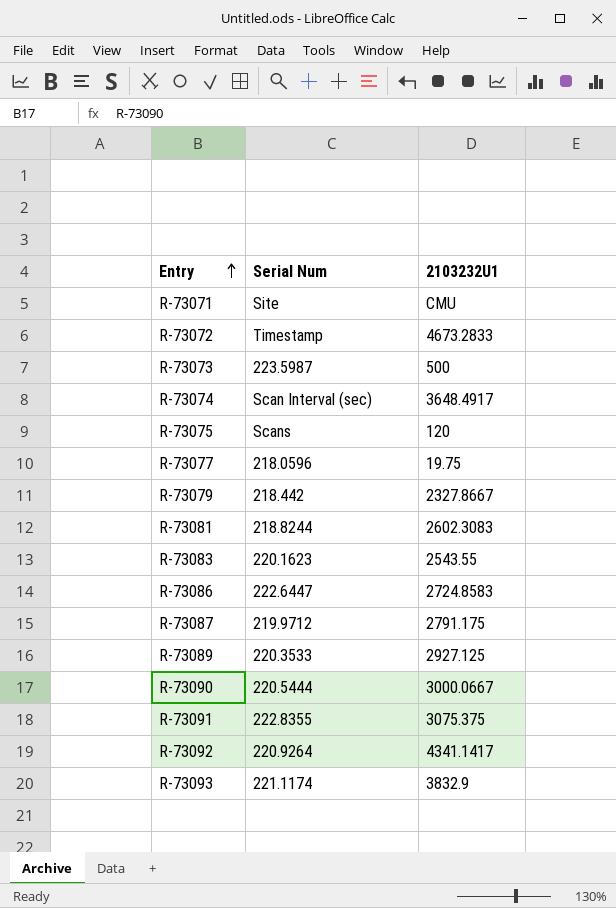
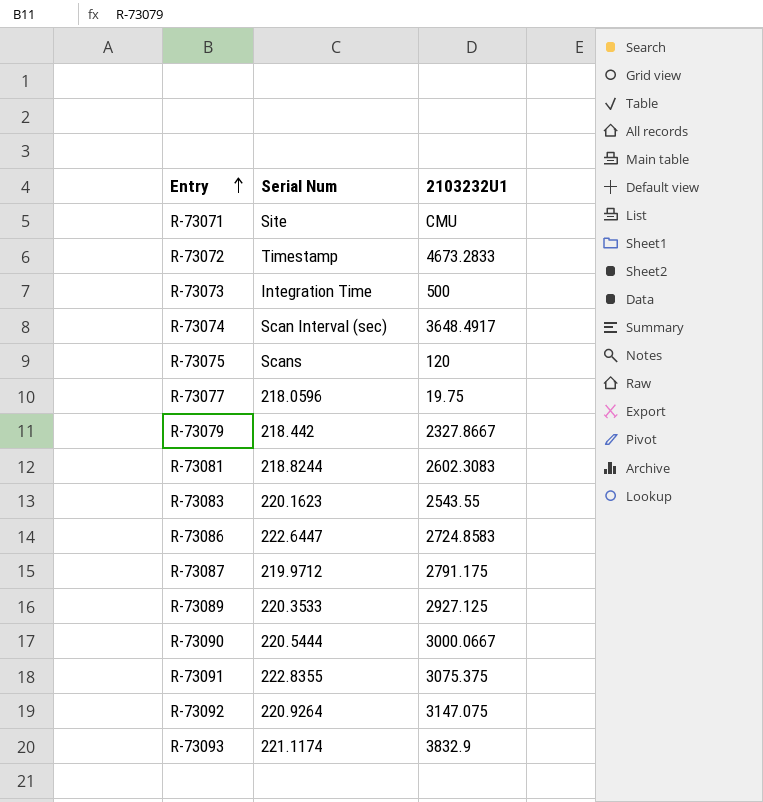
R-73073 | Serial Num: 223.5987 -> Integration Time
R-73092 | 2103232U1: 4341.1417 -> 3147.075

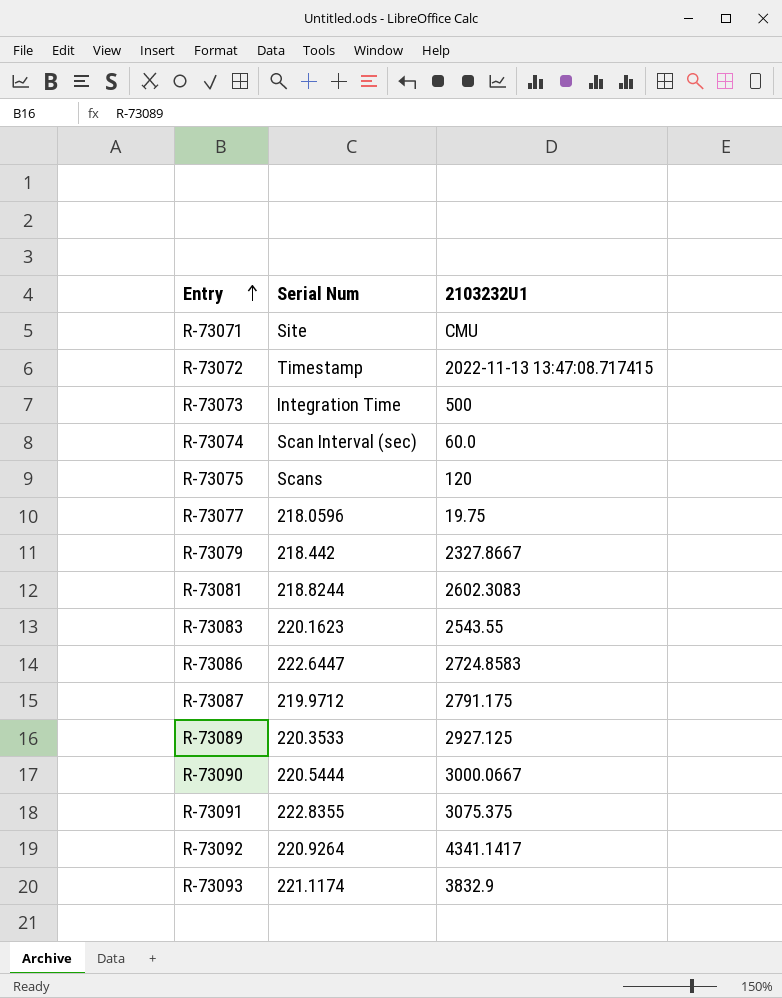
R-73072 | 2103232U1: 4673.2833 -> 2022-11-13 13:47:08.717415
R-73074 | 2103232U1: 3648.4917 -> 60.0
R-73092 | 2103232U1: 3147.075 -> 4341.1417

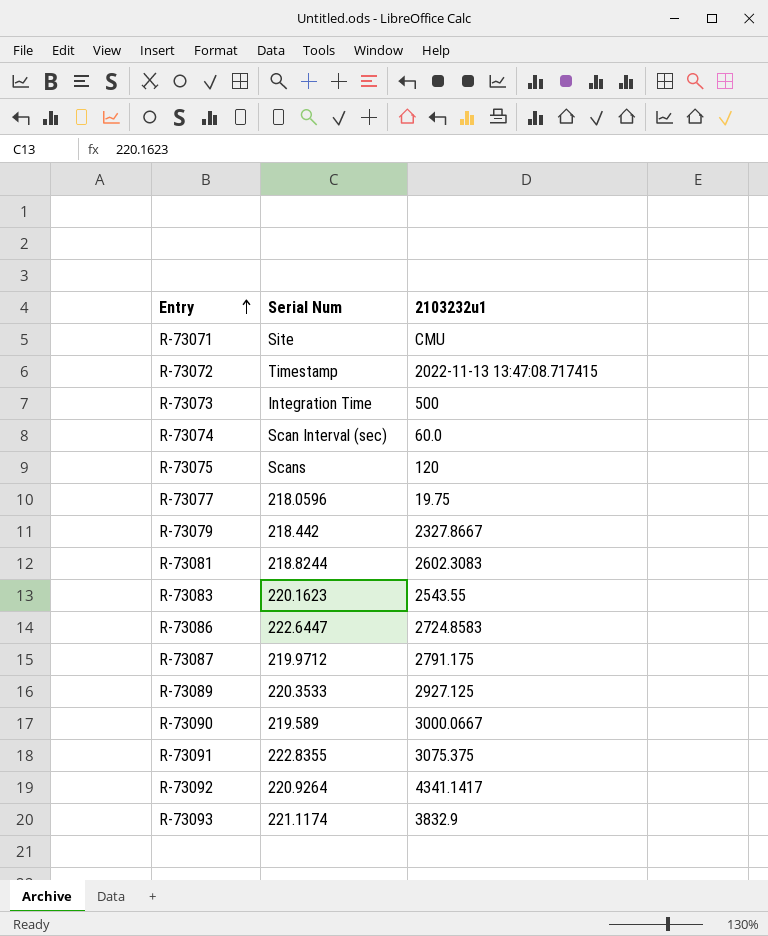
column name: 2103232U1 -> 2103232u1
R-73090 | Serial Num: 220.5444 -> 219.589

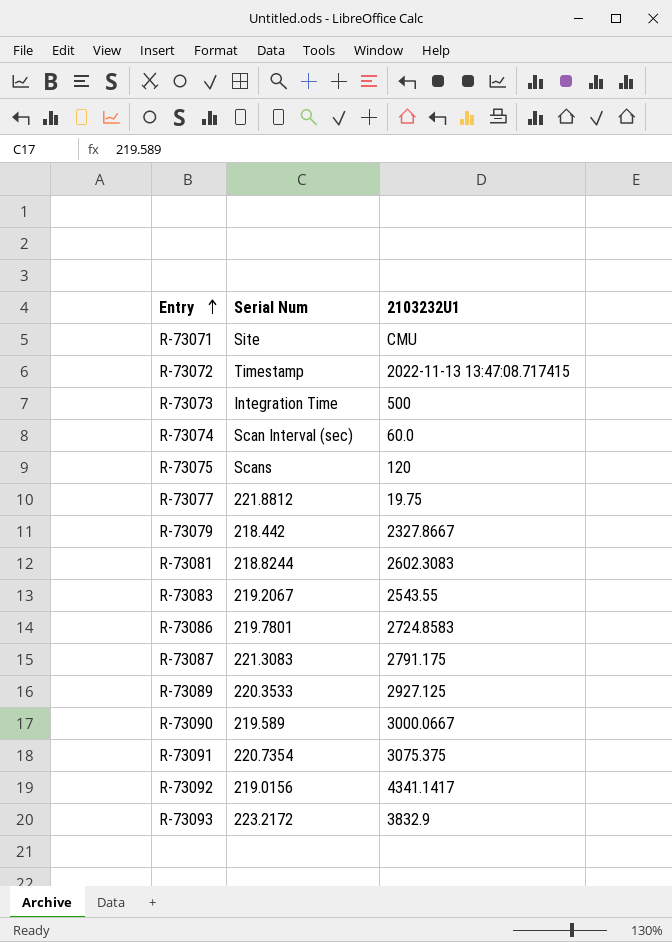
column name: 2103232u1 -> 2103232U1
R-73077 | Serial Num: 218.0596 -> 221.8812
R-73083 | Serial Num: 220.1623 -> 219.2067
R-73086 | Serial Num: 222.6447 -> 219.7801
R-73087 | Serial Num: 219.9712 -> 221.3083
R-73091 | Serial Num: 222.8355 -> 220.7354
R-73092 | Serial Num: 220.9264 -> 219.0156
R-73093 | Serial Num: 221.1174 -> 223.2172

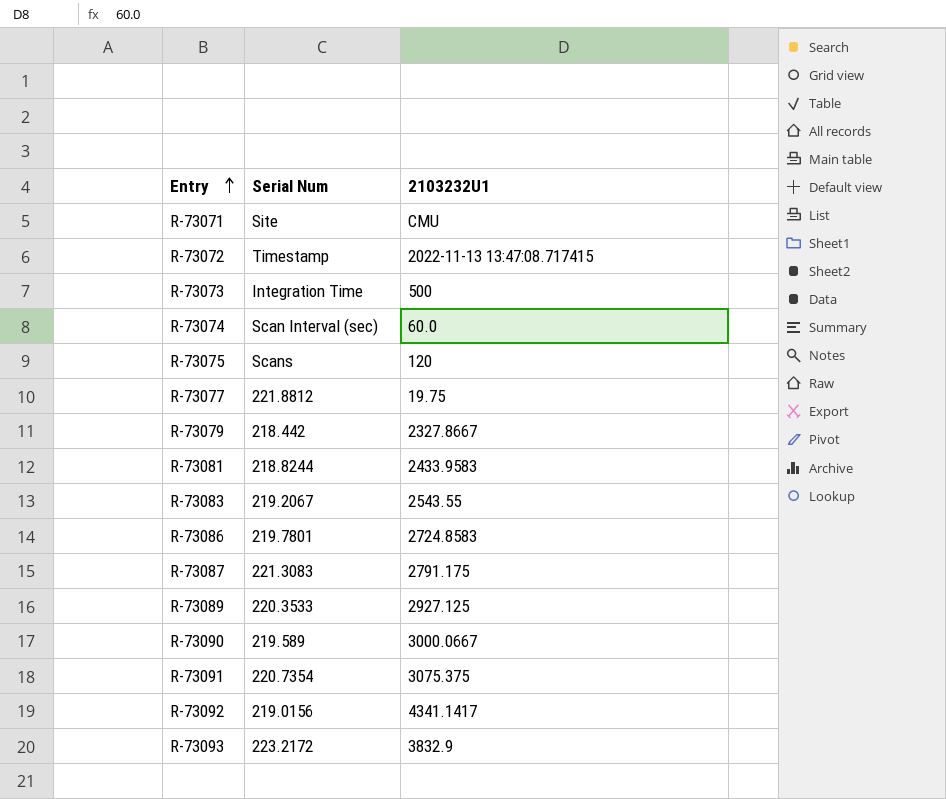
R-73081 | 2103232U1: 2602.3083 -> 2433.9583

